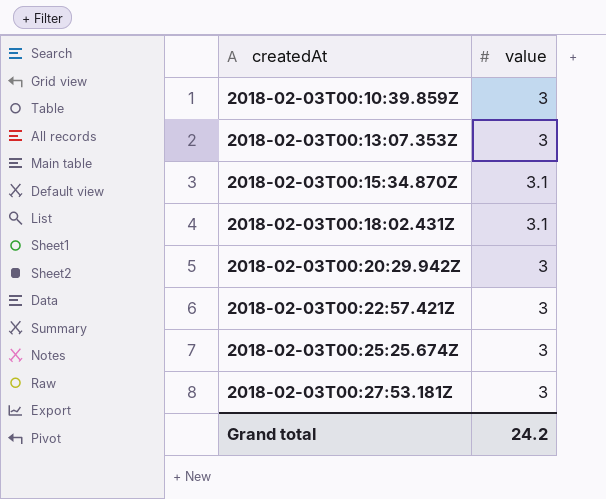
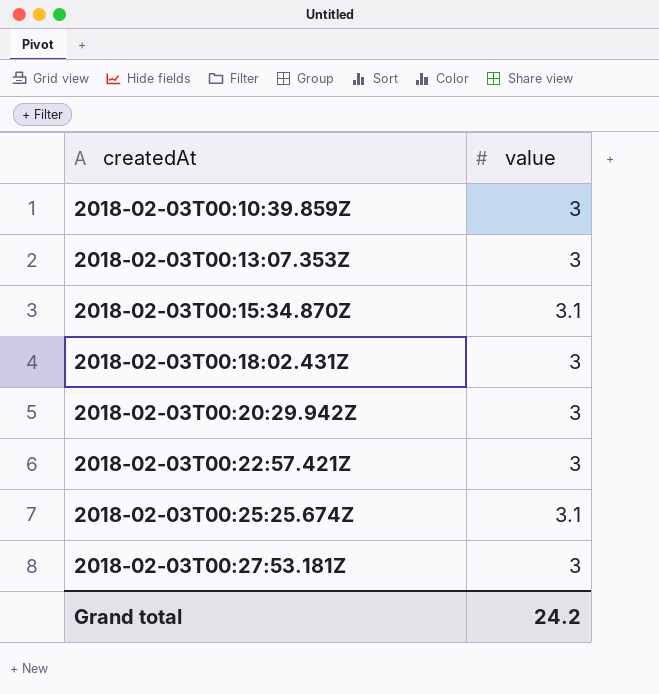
2018-02-03T00:18:02.431Z | value: 3.1 -> 3
2018-02-03T00:25:25.674Z | value: 3 -> 3.1

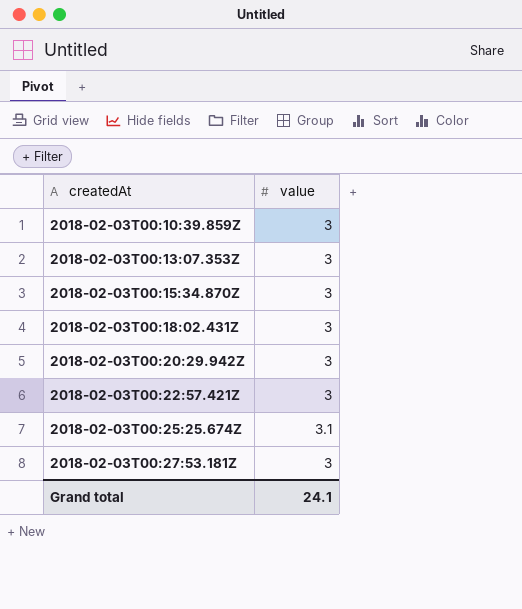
2018-02-03T00:15:34.870Z | value: 3.1 -> 3
Grand total | value: 24.2 -> 24.1

